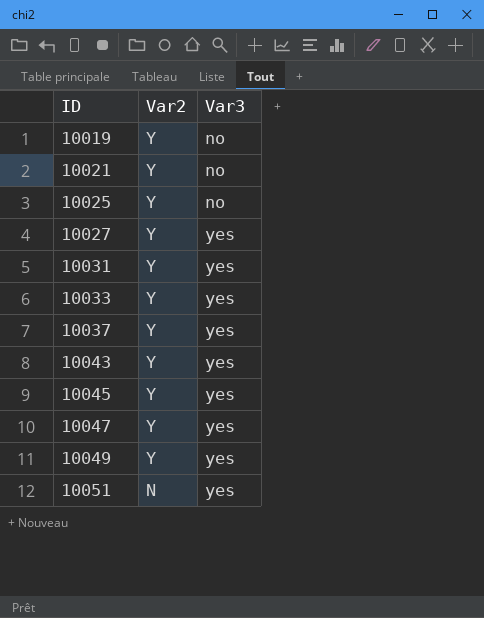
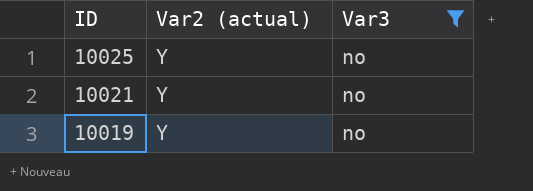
filter: none -> Var3 = no
row order: ID ascending -> ID descending
column name: Var2 -> Var2 (actual)

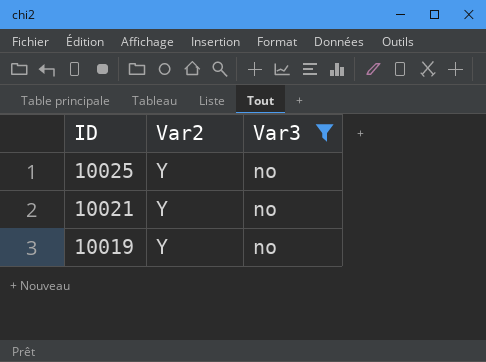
column name: Var2 (actual) -> Var2

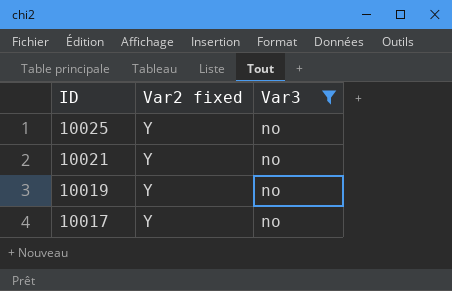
column name: Var2 -> Var2 fixed
row 10017: none -> Y | no

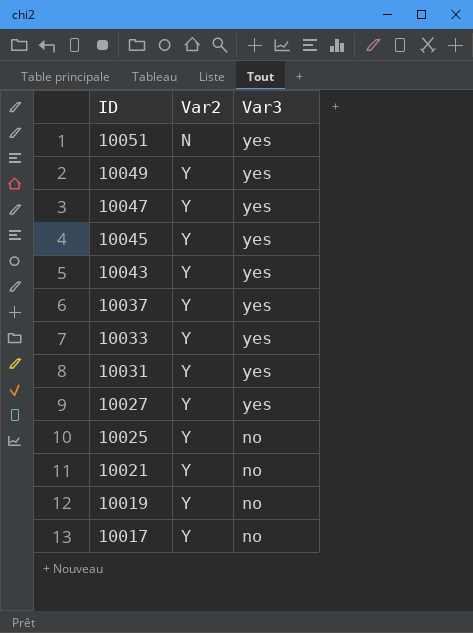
filter: Var3 = no -> none
column name: Var2 fixed -> Var2

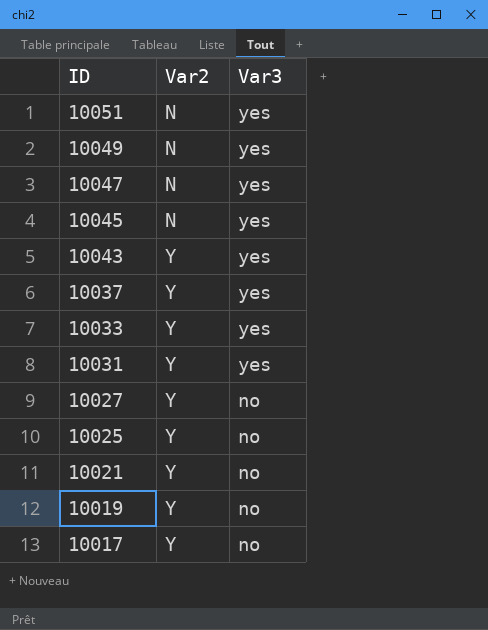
10049 | Var2: Y -> N
10047 | Var2: Y -> N
10045 | Var2: Y -> N
10027 | Var3: yes -> no

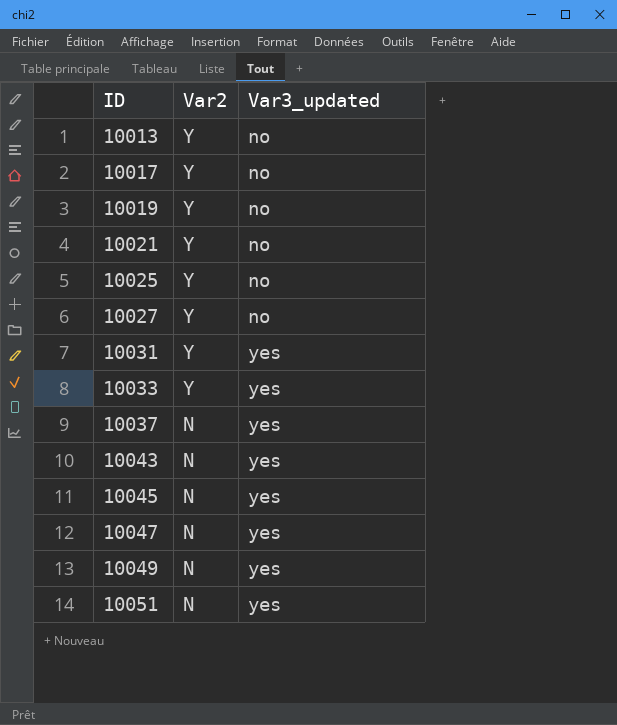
row order: ID descending -> ID ascending
column name: Var3 -> Var3_updated
row 10013: none -> Y | no
10037 | Var2: Y -> N
10043 | Var2: Y -> N

